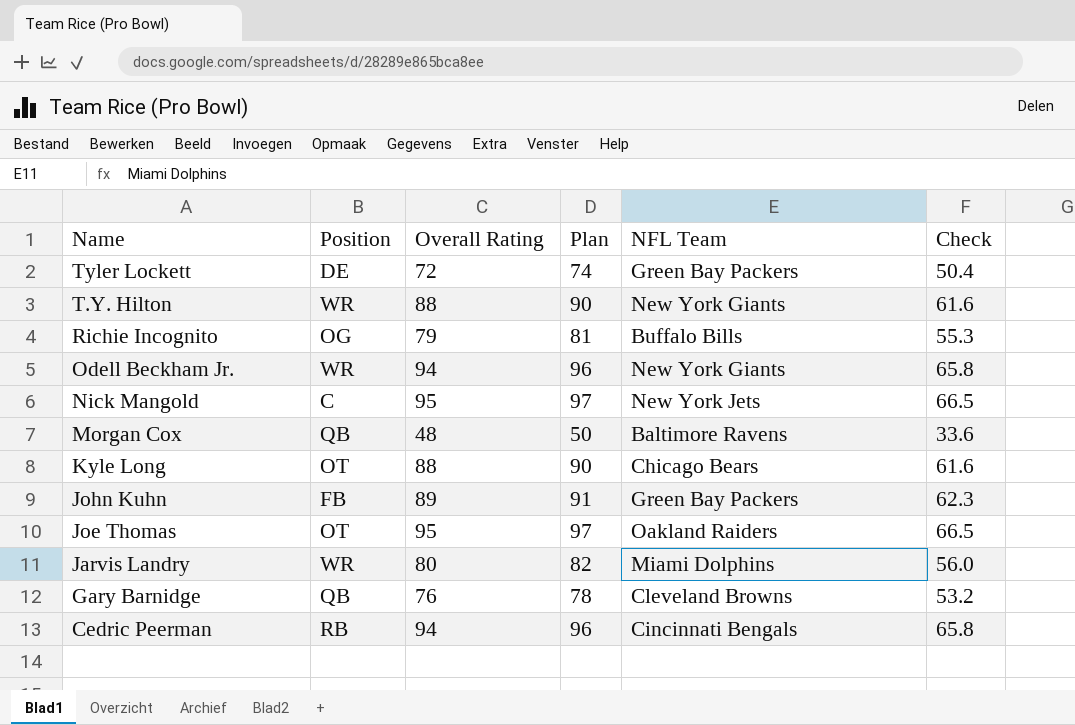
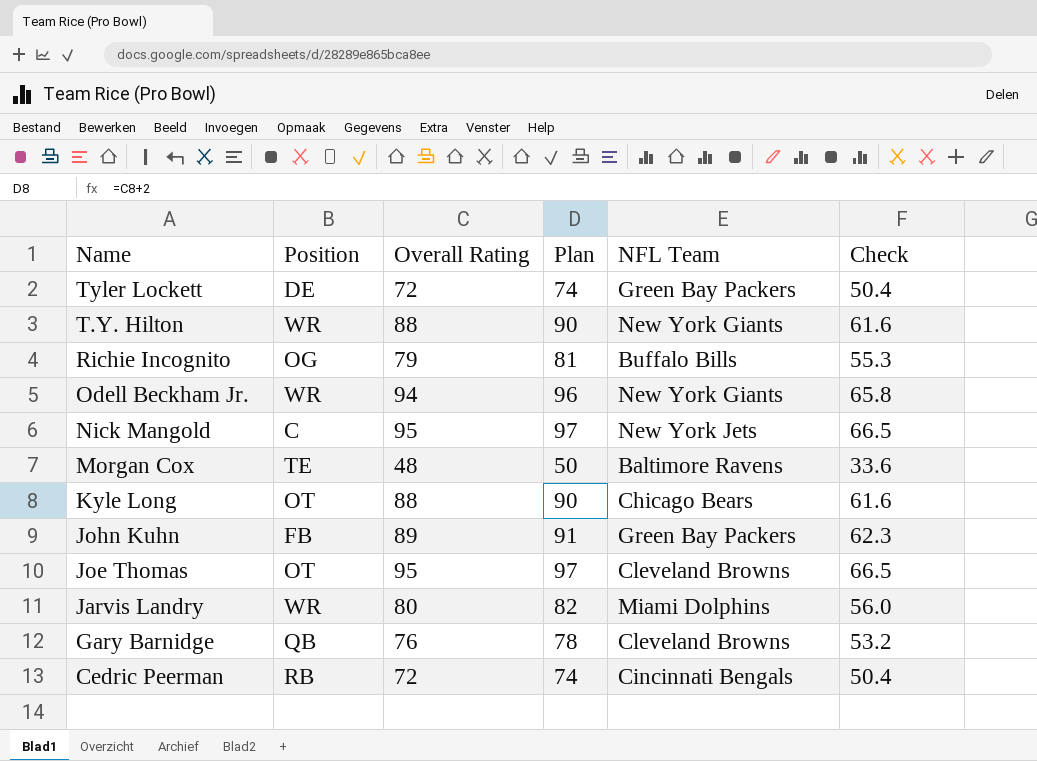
Morgan Cox | Position: QB -> TE
Joe Thomas | NFL Team: Oakland Raiders -> Cleveland Browns
Cedric Peerman | Overall Rating: 94 -> 72
Cedric Peerman | Plan: 96 -> 74
Cedric Peerman | Check: 65.8 -> 50.4

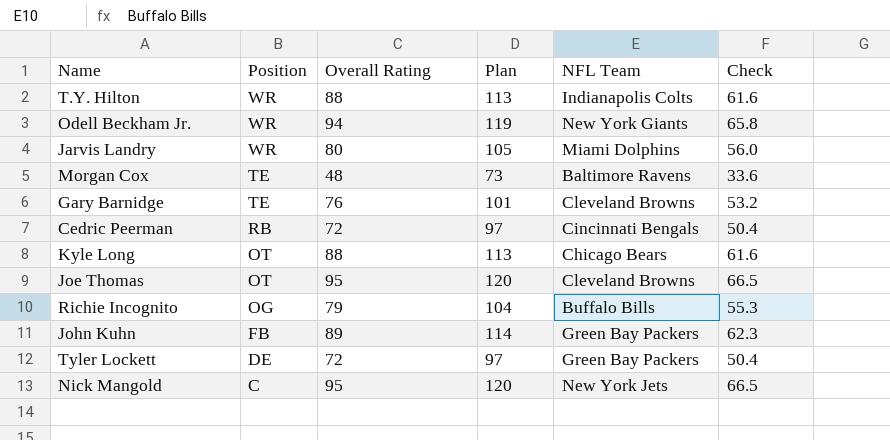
row order: Name descending -> Position descending
column Plan | formula: [Overall Rating] + 2 -> [Overall Rating] + 25
T.Y. Hilton | NFL Team: New York Giants -> Indianapolis Colts
Gary Barnidge | Position: QB -> TE

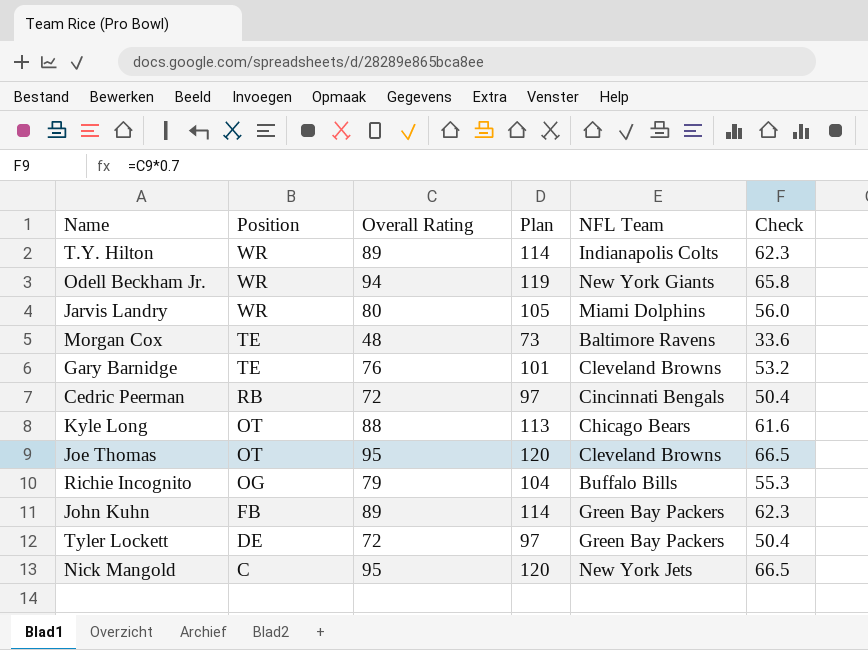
T.Y. Hilton | Overall Rating: 88 -> 89
T.Y. Hilton | Plan: 113 -> 114
T.Y. Hilton | Check: 61.6 -> 62.3

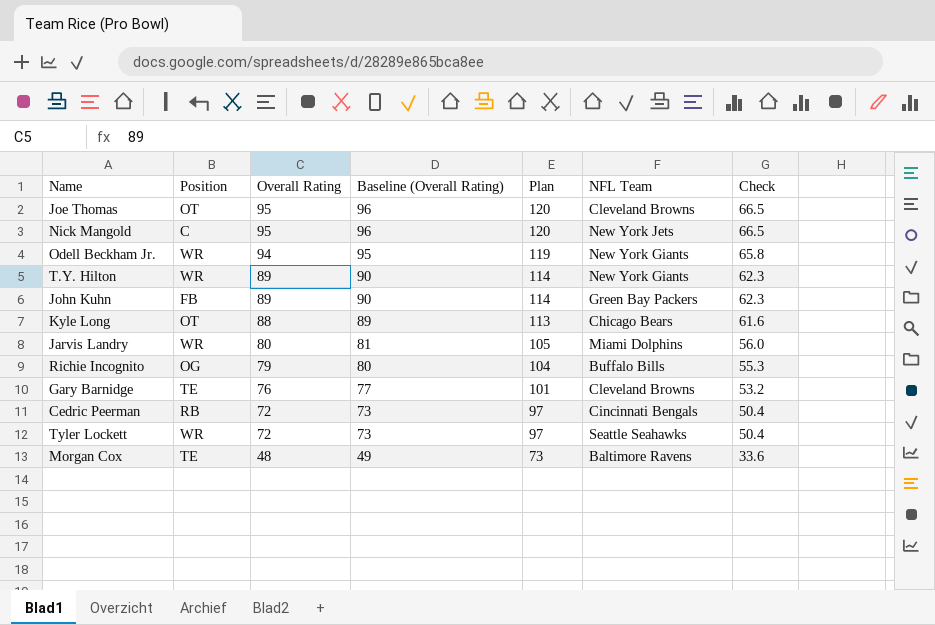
row order: Position descending -> Overall Rating descending
column Baseline (Overall Rating) | formula: none -> [Overall Rating] + 1
T.Y. Hilton | NFL Team: Indianapolis Colts -> New York Giants
Tyler Lockett | Position: DE -> WR
Tyler Lockett | NFL Team: Green Bay Packers -> Seattle Seahawks

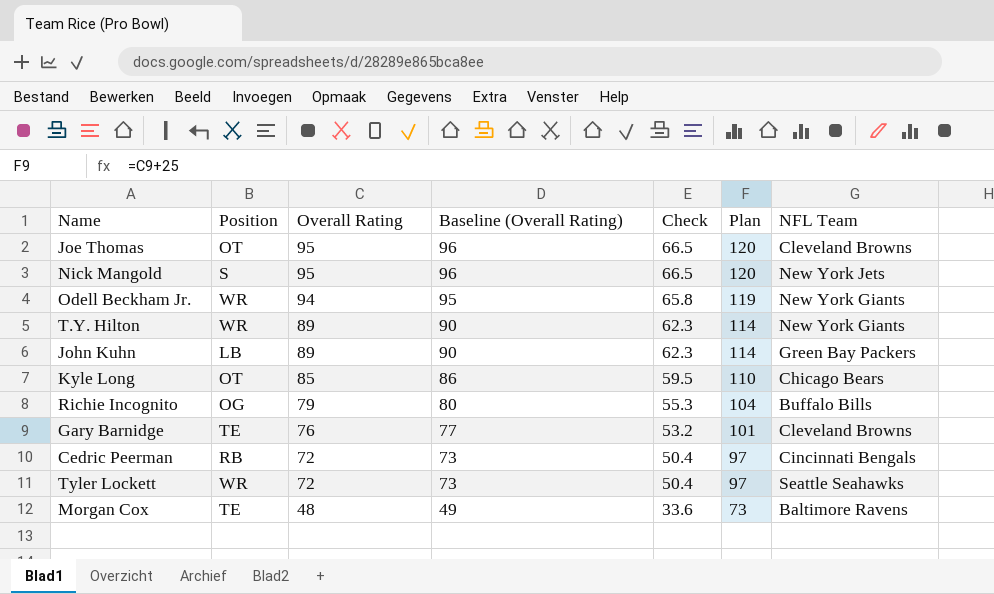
column Check | position: 7 -> 5
row Jarvis Landry: WR | 80 | 81 | 105 | Miami Dolphins | 56.0 -> none
Nick Mangold | Position: C -> S
John Kuhn | Position: FB -> LB
Kyle Long | Overall Rating: 88 -> 85
Kyle Long | Baseline (Overall Rating): 89 -> 86
Kyle Long | Check: 61.6 -> 59.5
Kyle Long | Plan: 113 -> 110

